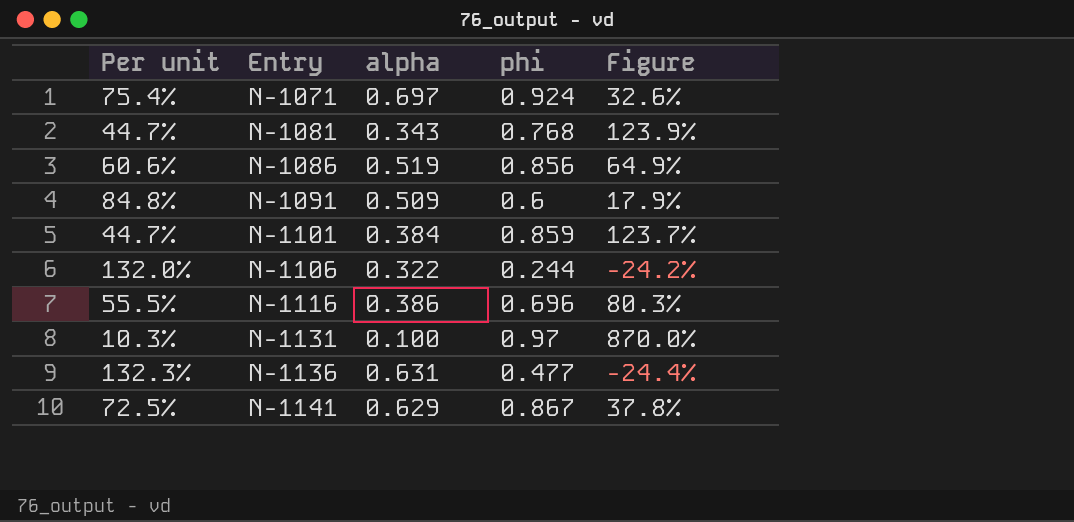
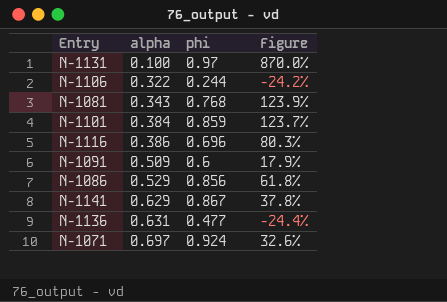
row order: Entry ascending -> alpha ascending
column Per unit | formula: [alpha] / [phi] -> none
N-1086 | alpha: 0.519 -> 0.529
N-1086 | Figure: 64.9% -> 61.8%

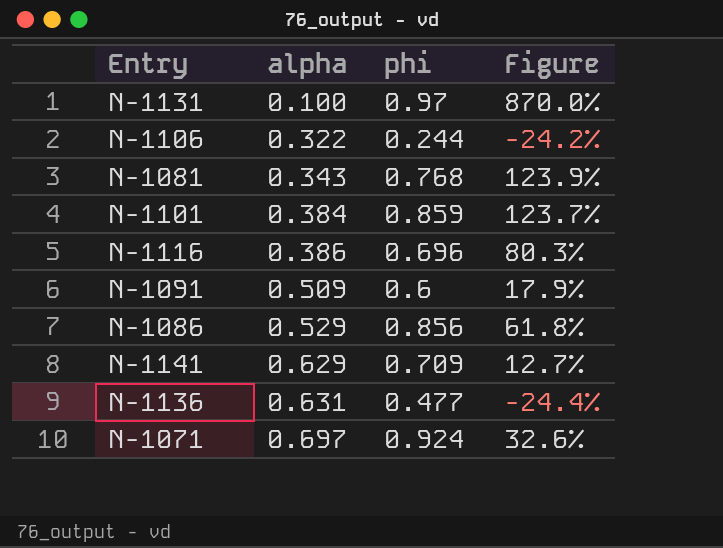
N-1141 | phi: 0.867 -> 0.709
N-1141 | Figure: 37.8% -> 12.7%

